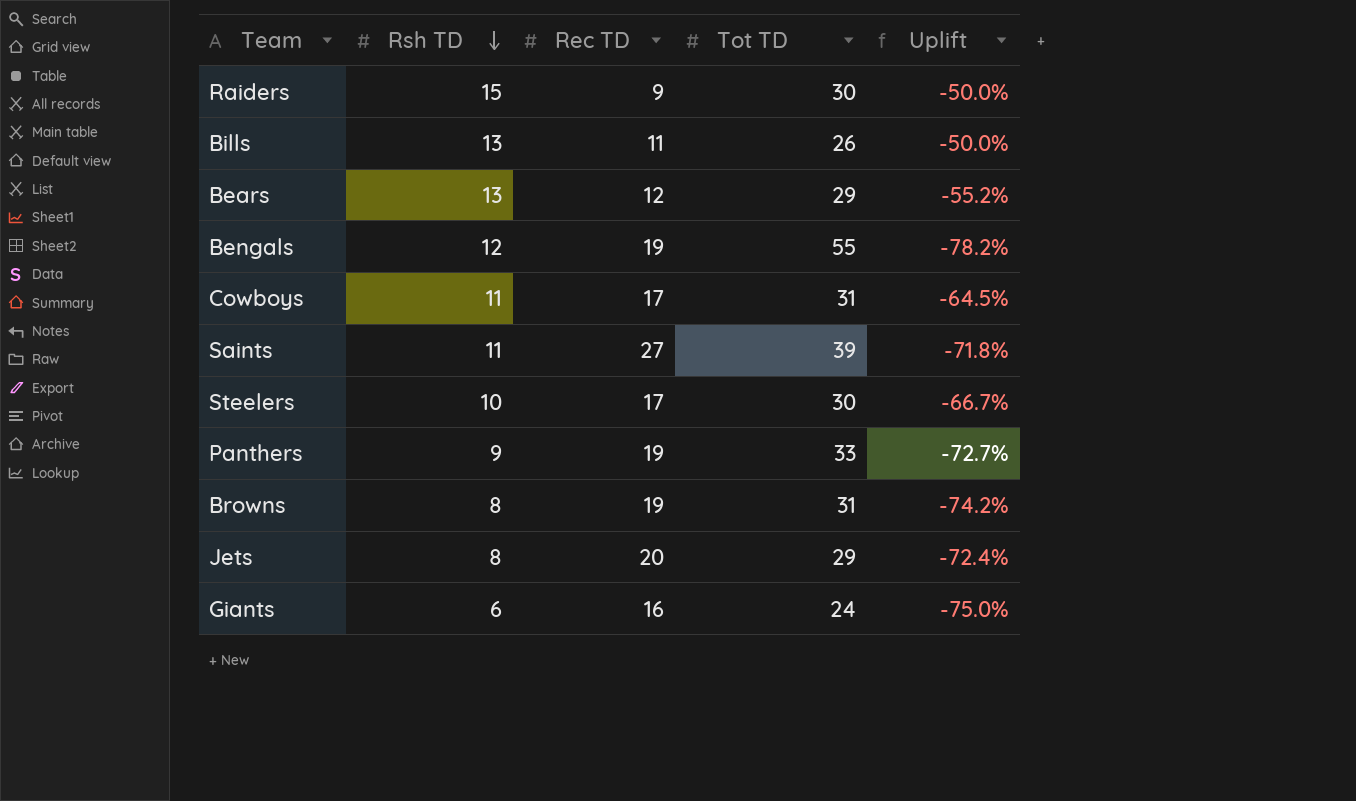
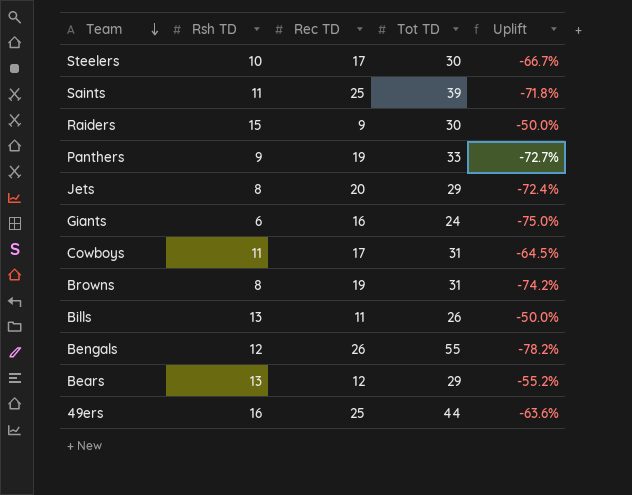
row order: Rsh TD descending -> Team descending
Saints | Rec TD: 27 -> 25
Bengals | Rec TD: 19 -> 26
row 49ers: none -> 16 | 25 | 44 | -63.6%

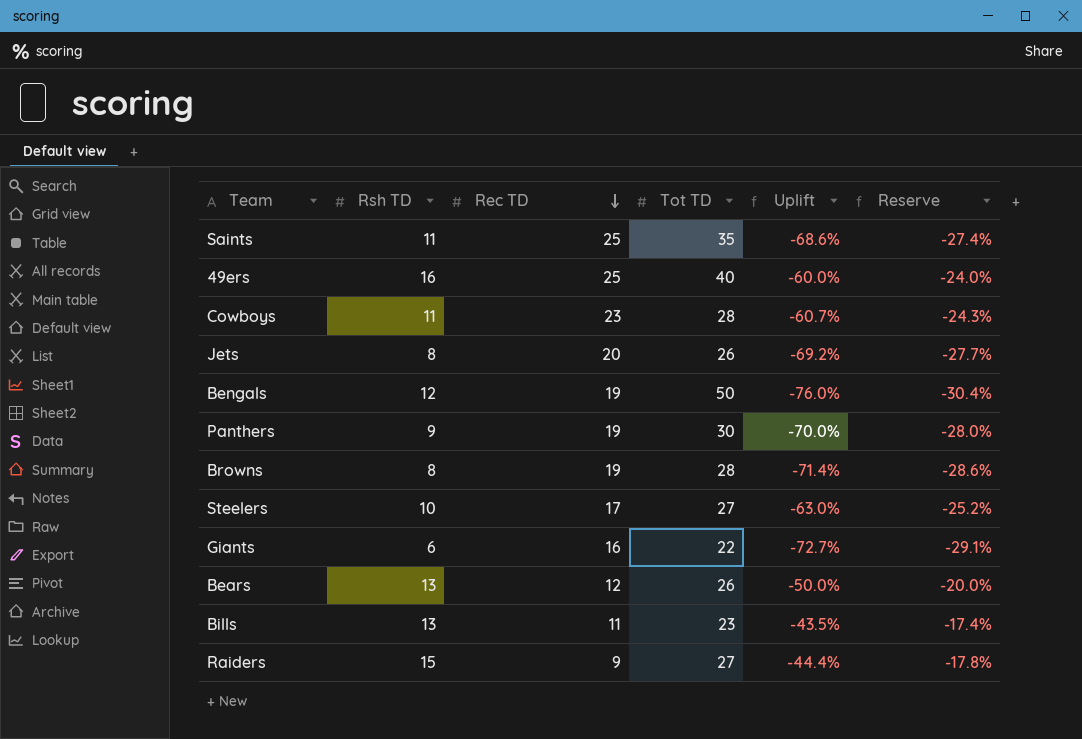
row order: Team descending -> Rec TD descending
column Reserve | formula: none -> [Uplift] * 0.4
Saints | Tot TD: 39 -> 35
Saints | Uplift: -71.8% -> -68.6%
49ers | Tot TD: 44 -> 40
49ers | Uplift: -63.6% -> -60.0%
Cowboys | Rec TD: 17 -> 23
Cowboys | Tot TD: 31 -> 28
Cowboys | Uplift: -64.5% -> -60.7%
Jets | Tot TD: 29 -> 26
Jets | Uplift: -72.4% -> -69.2%
Bengals | Rec TD: 26 -> 19
Bengals | Tot TD: 55 -> 50
Bengals | Uplift: -78.2% -> -76.0%
Panthers | Tot TD: 33 -> 30
Panthers | Uplift: -72.7% -> -70.0%
Browns | Tot TD: 31 -> 28
Browns | Uplift: -74.2% -> -71.4%
Steelers | Tot TD: 30 -> 27
Steelers | Uplift: -66.7% -> -63.0%
Giants | Tot TD: 24 -> 22
Giants | Uplift: -75.0% -> -72.7%
Bears | Tot TD: 29 -> 26
Bears | Uplift: -55.2% -> -50.0%
Bills | Tot TD: 26 -> 23
Bills | Uplift: -50.0% -> -43.5%
Raiders | Tot TD: 30 -> 27
Raiders | Uplift: -50.0% -> -44.4%

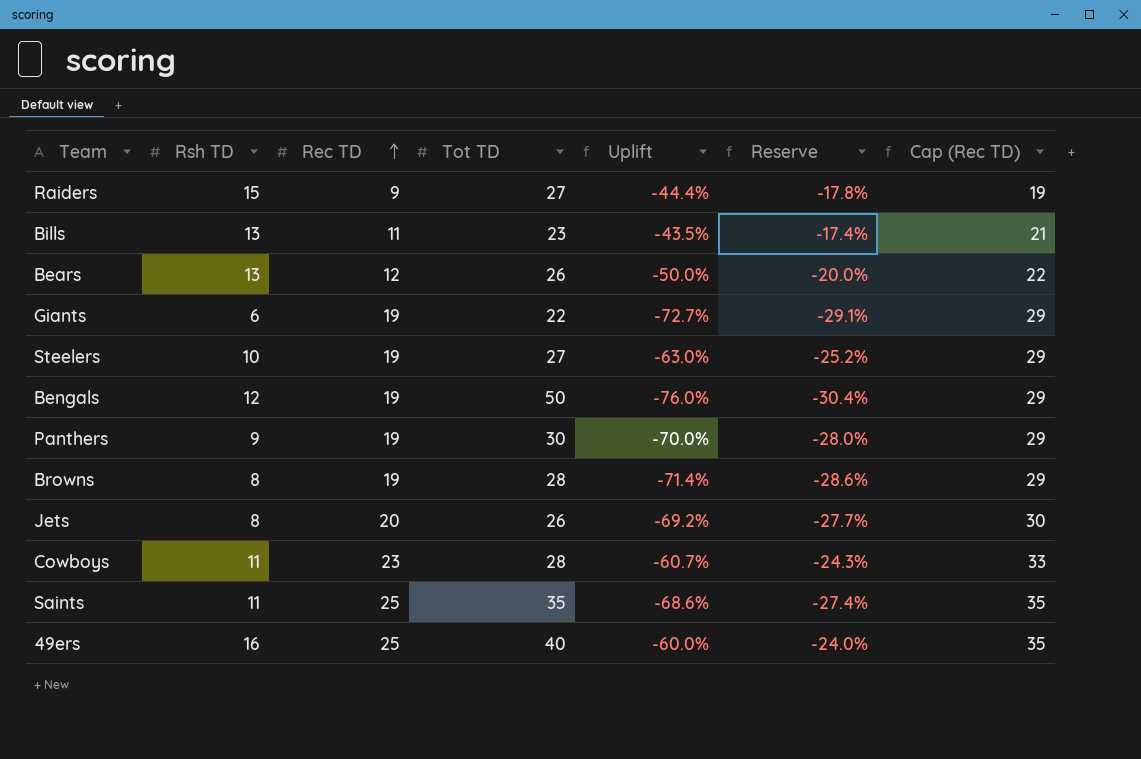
row order: Rec TD descending -> Rec TD ascending
column Cap (Rec TD) | formula: none -> [Rec TD] + 10
Giants | Rec TD: 16 -> 19
Steelers | Rec TD: 17 -> 19

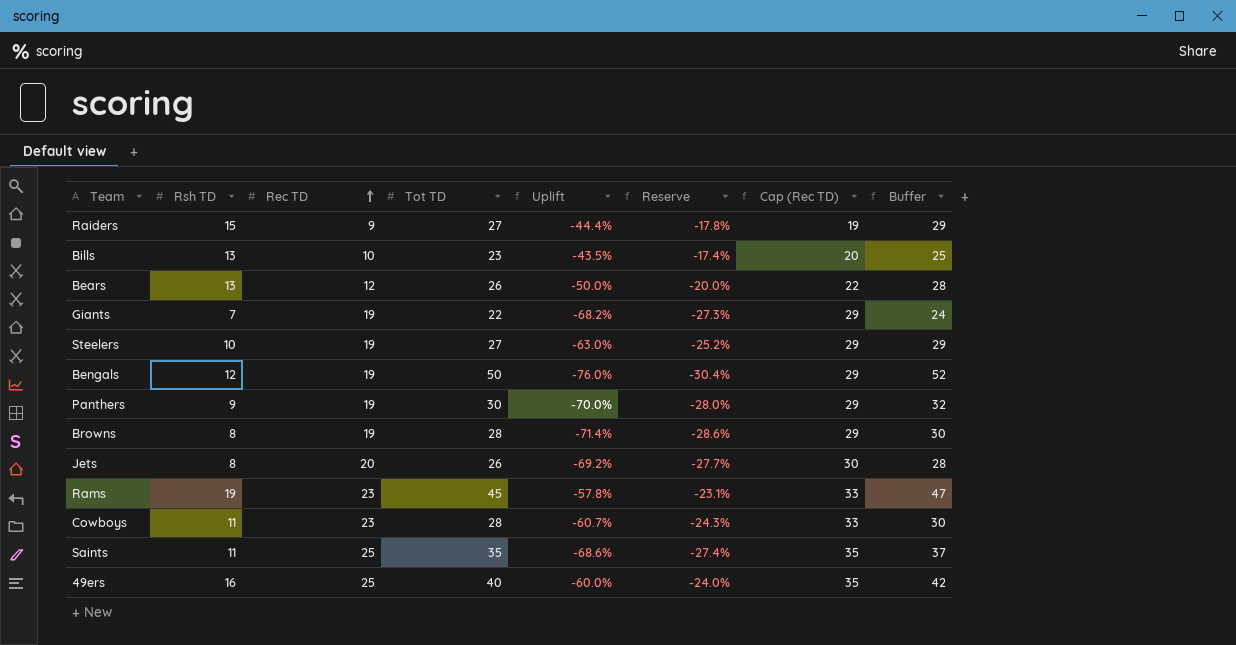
column Buffer | formula: none -> [Tot TD] + 2
Bills | Rec TD: 11 -> 10
Bills | Cap (Rec TD): 21 -> 20
Giants | Rsh TD: 6 -> 7
Giants | Uplift: -72.7% -> -68.2%
Giants | Reserve: -29.1% -> -27.3%
row Rams: none -> 19 | 23 | 45 | -57.8% | -23.1% | 33 | 47

